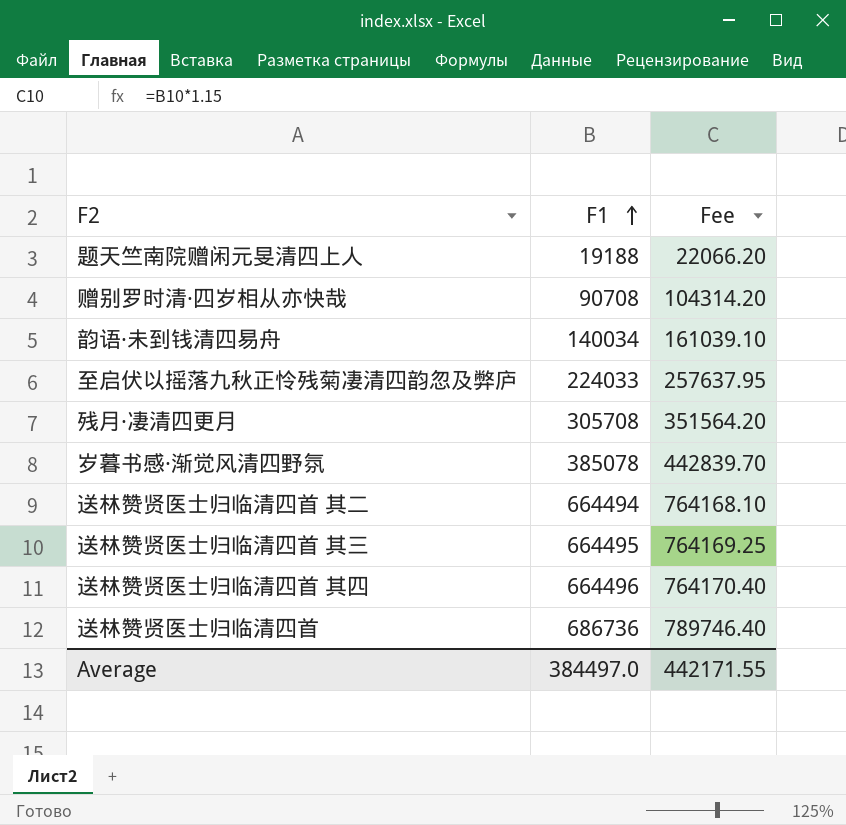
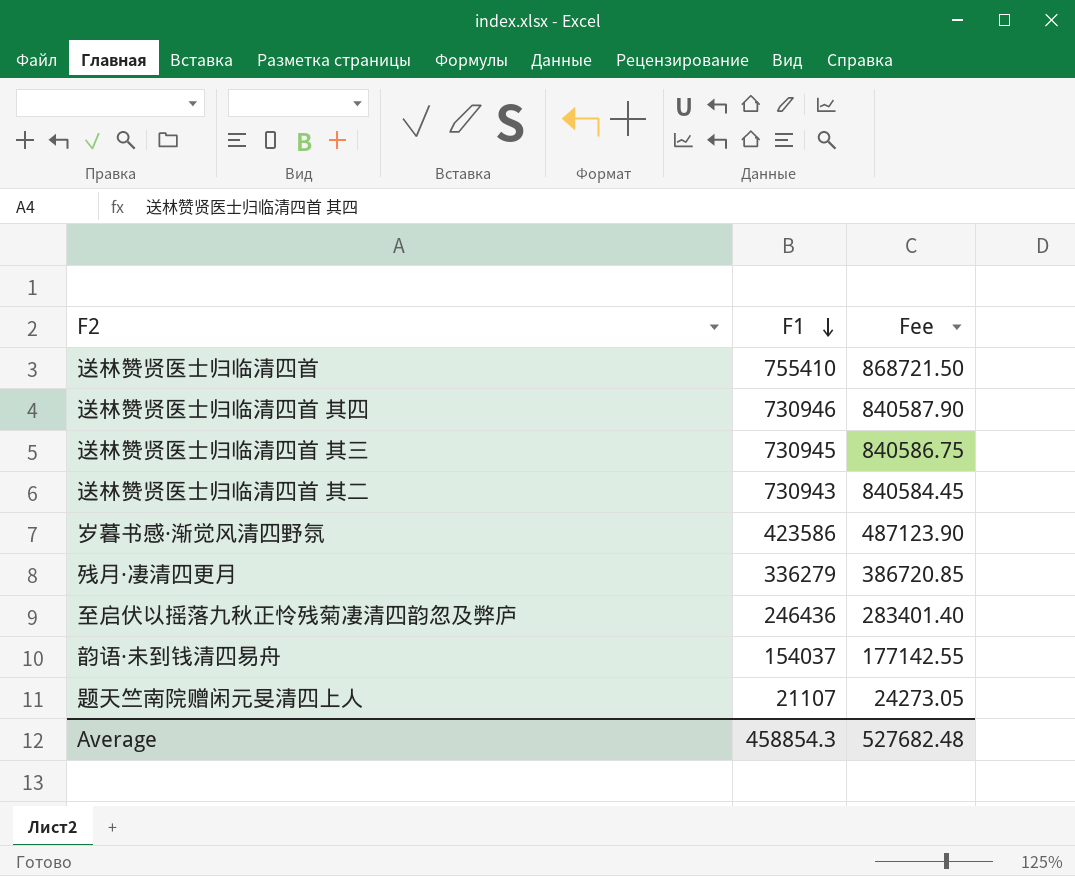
row order: F1 ascending -> F1 descending
row 赠别罗时清·四岁相从亦快哉: 90708 | 104314.20 -> none
送林赞贤医士归临清四首 | F1: 686736 -> 755410
送林赞贤医士归临清四首 | Fee: 789746.40 -> 868721.50
送林赞贤医士归临清四首 其四 | F1: 664496 -> 730946
送林赞贤医士归临清四首 其四 | Fee: 764170.40 -> 840587.90
送林赞贤医士归临清四首 其三 | F1: 664495 -> 730945
送林赞贤医士归临清四首 其三 | Fee: 764169.25 -> 840586.75
送林赞贤医士归临清四首 其二 | F1: 664494 -> 730943
送林赞贤医士归临清四首 其二 | Fee: 764168.10 -> 840584.45
岁暮书感·渐觉风清四野氛 | F1: 385078 -> 423586
岁暮书感·渐觉风清四野氛 | Fee: 442839.70 -> 487123.90
残月·凄清四更月 | F1: 305708 -> 336279
残月·凄清四更月 | Fee: 351564.20 -> 386720.85
至启伏以摇落九秋正怜残菊凄清四韵忽及弊庐 | F1: 224033 -> 246436
至启伏以摇落九秋正怜残菊凄清四韵忽及弊庐 | Fee: 257637.95 -> 283401.40
韵语·未到钱清四易舟 | F1: 140034 -> 154037
韵语·未到钱清四易舟 | Fee: 161039.10 -> 177142.55
题天竺南院赠闲元旻清四上人 | F1: 19188 -> 21107
题天竺南院赠闲元旻清四上人 | Fee: 22066.20 -> 24273.05
Average | F1: 384497.0 -> 458854.3
Average | Fee: 442171.55 -> 527682.48

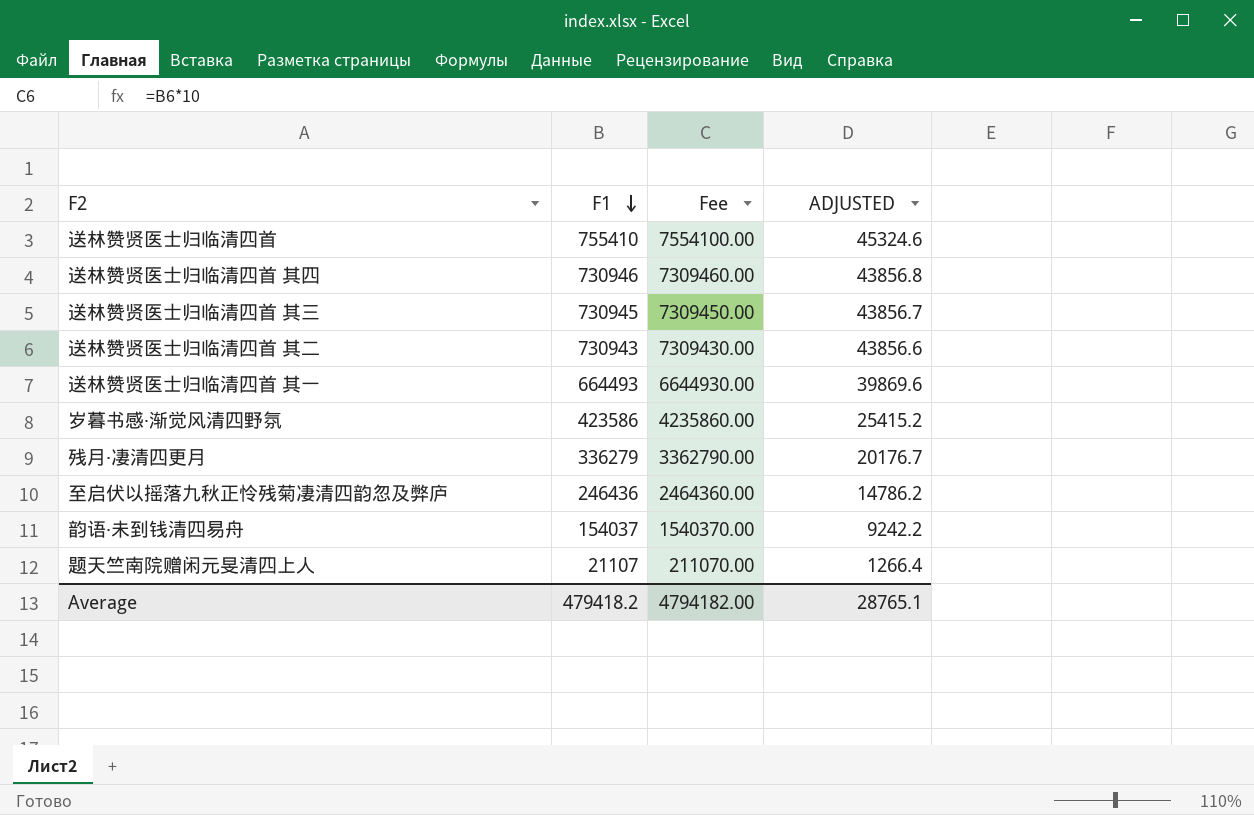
column Fee | formula: [F1] * 1.15 -> [F1] * 10
column ADJUSTED | formula: none -> [F1] * 0.06
row 送林赞贤医士归临清四首 其一: none -> 664493 | 6644930.00 | 39869.6
Average | F1: 458854.3 -> 479418.2
Average | Fee: 527682.48 -> 4794182.00

